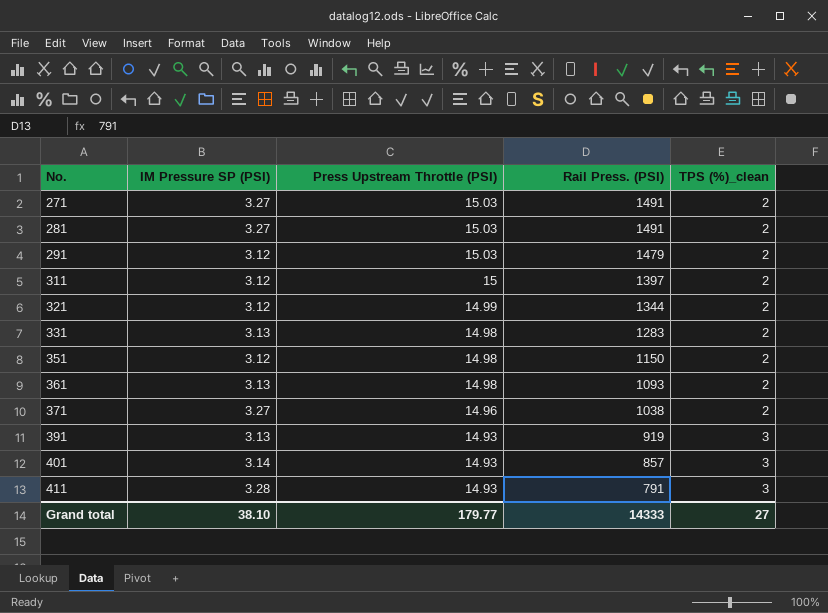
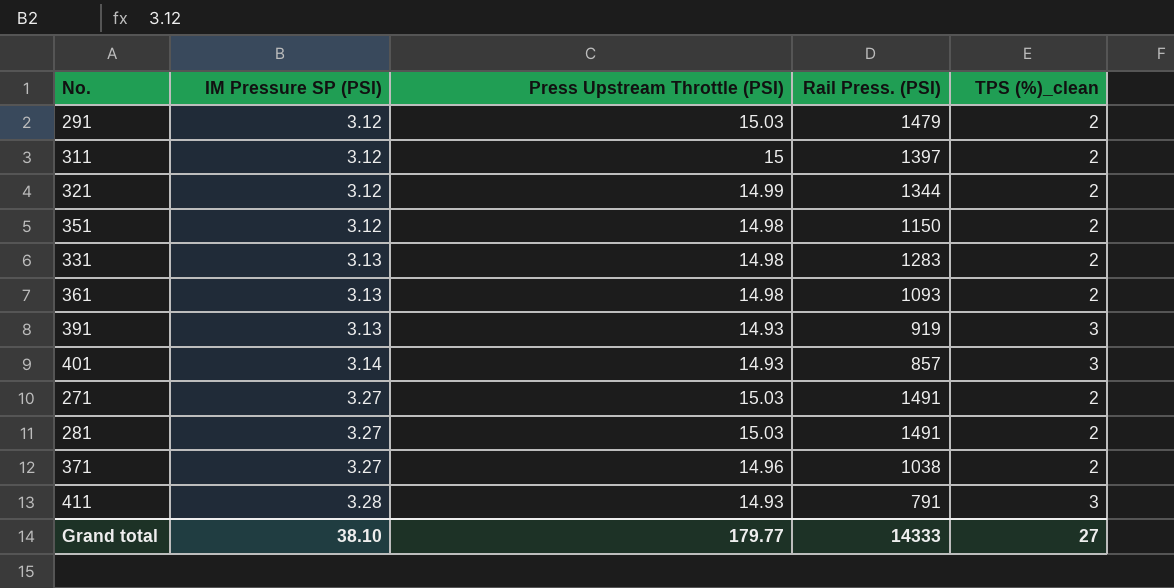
row order: No. ascending -> IM Pressure SP (PSI) ascending

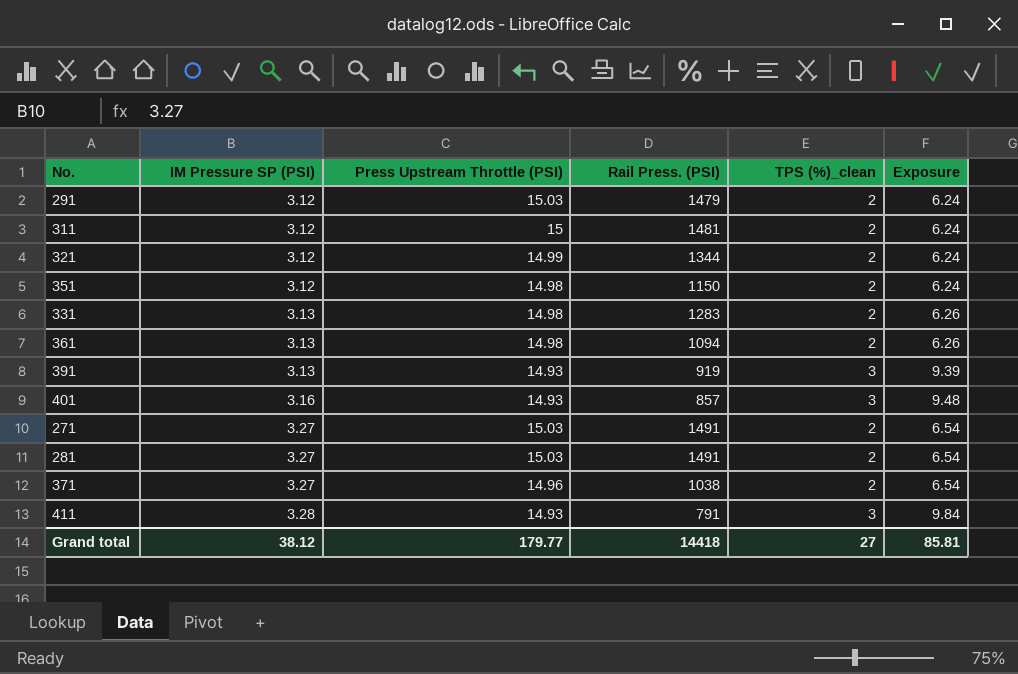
column Exposure | formula: none -> [IM Pressure SP (PSI)] * [TPS (%)_clean]
311 | Rail Press. (PSI): 1397 -> 1481
361 | Rail Press. (PSI): 1093 -> 1094
401 | IM Pressure SP (PSI): 3.14 -> 3.16
Grand total | IM Pressure SP (PSI): 38.10 -> 38.12
Grand total | Rail Press. (PSI): 14333 -> 14418

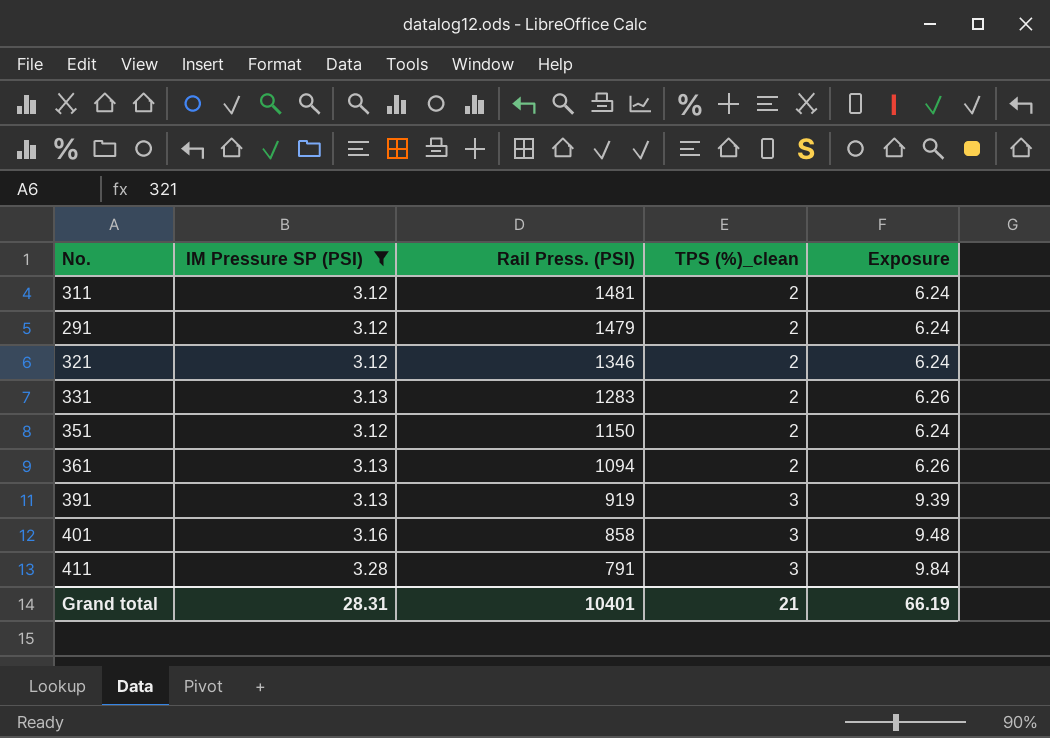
filter: none -> IM Pressure SP (PSI) != 3.27
row order: IM Pressure SP (PSI) ascending -> Rail Press. (PSI) descending
column Press Upstream Throttle (PSI) | position: 3 -> none
321 | Rail Press. (PSI): 1344 -> 1346
401 | Rail Press. (PSI): 857 -> 858
Grand total | IM Pressure SP (PSI): 38.12 -> 28.31
Grand total | Rail Press. (PSI): 14418 -> 10401
Grand total | TPS (%)_clean: 27 -> 21
Grand total | Exposure: 85.81 -> 66.19

